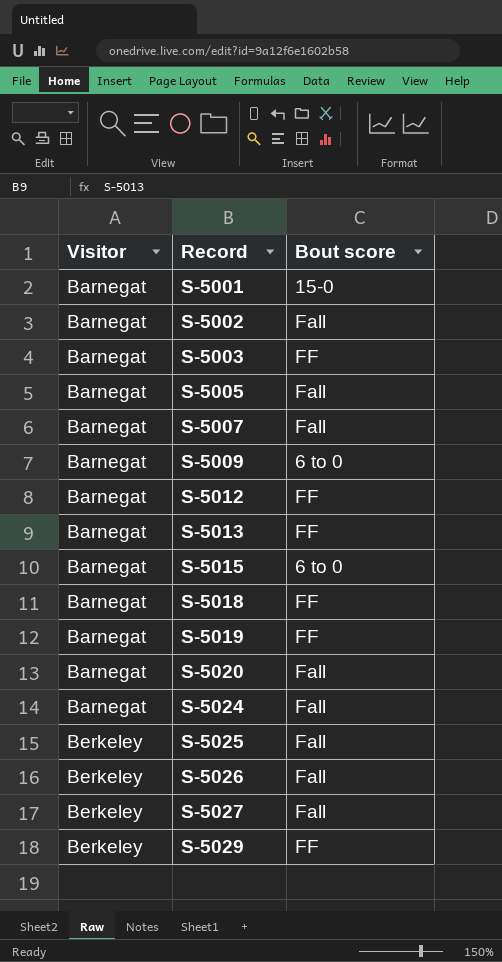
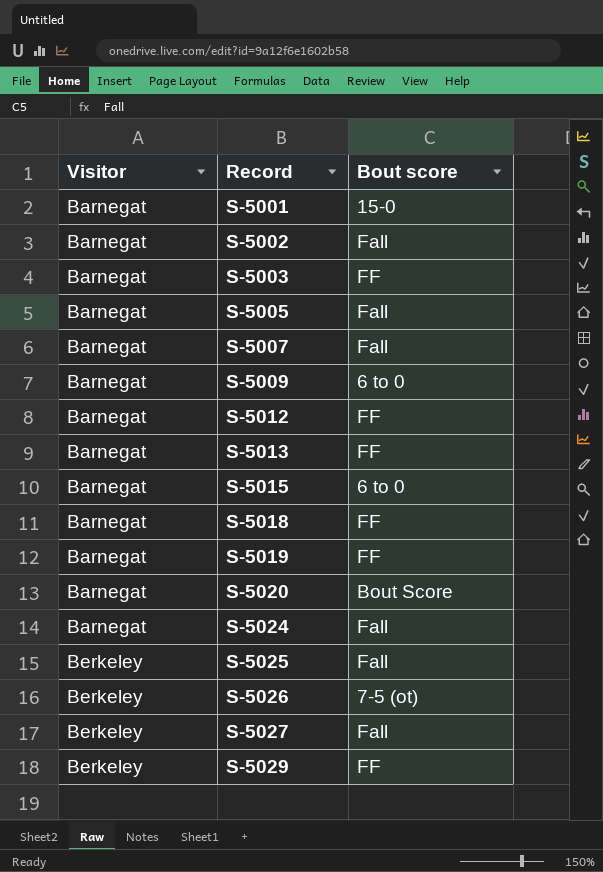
S-5020 | Bout score: Fall -> Bout Score
S-5026 | Bout score: Fall -> 7-5 (ot)

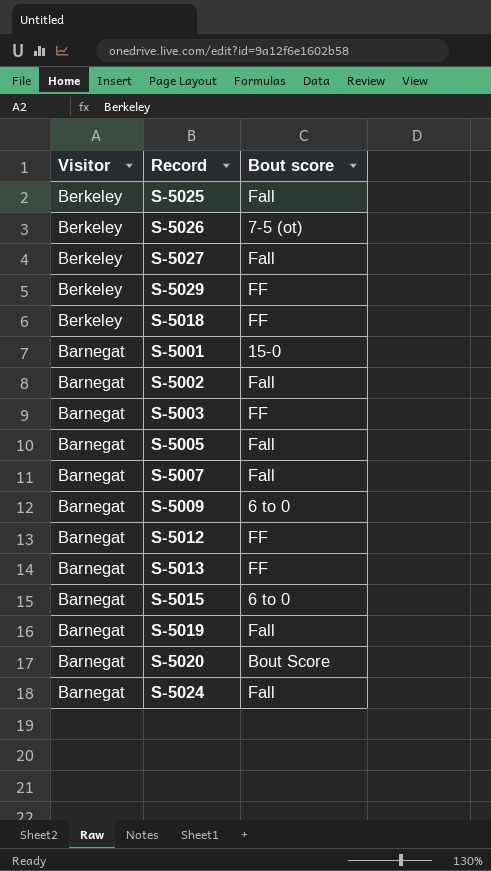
row order: Visitor ascending -> Visitor descending
S-5018 | Visitor: Barnegat -> Berkeley
S-5019 | Bout score: FF -> Fall

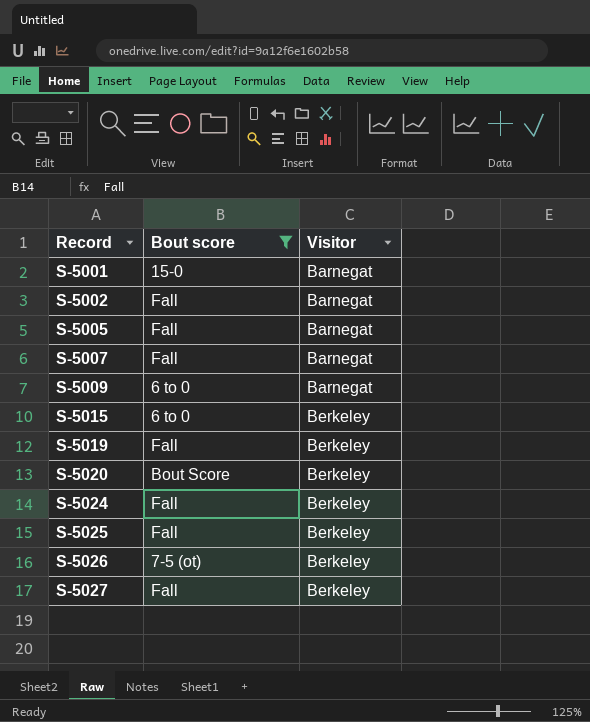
filter: none -> Bout score != FF
row order: Visitor descending -> Record ascending
column Visitor | position: 1 -> 3
S-5015 | Visitor: Barnegat -> Berkeley
S-5019 | Visitor: Barnegat -> Berkeley
S-5020 | Visitor: Barnegat -> Berkeley
S-5024 | Visitor: Barnegat -> Berkeley

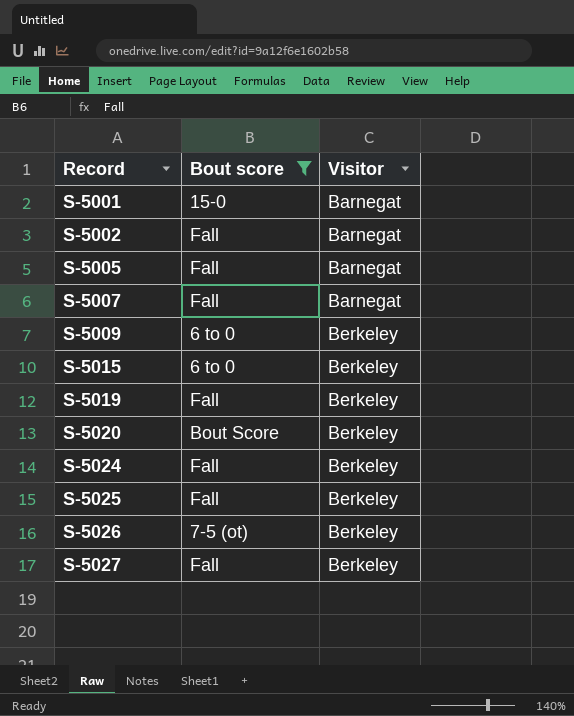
S-5009 | Visitor: Barnegat -> Berkeley

